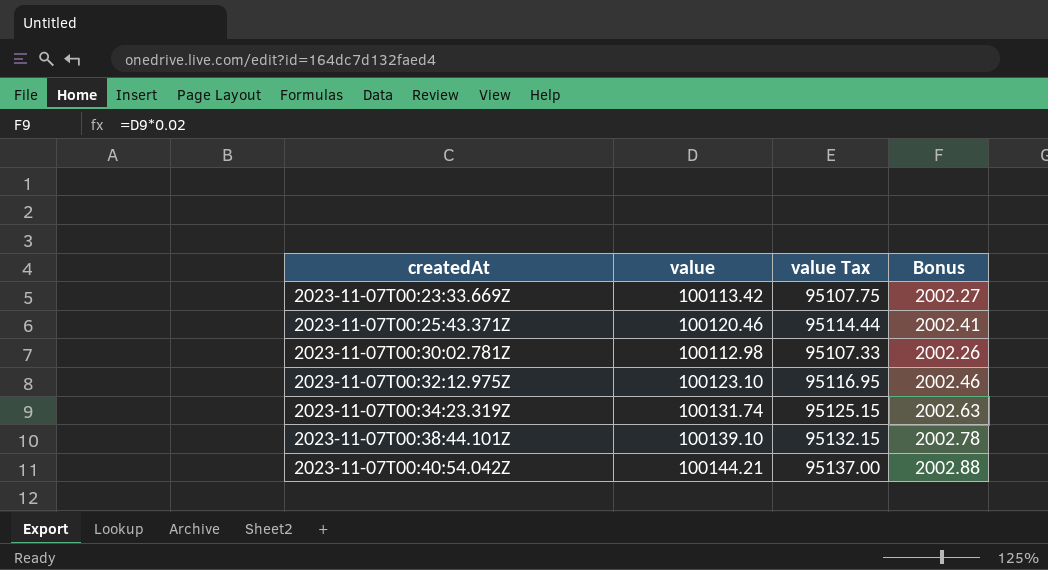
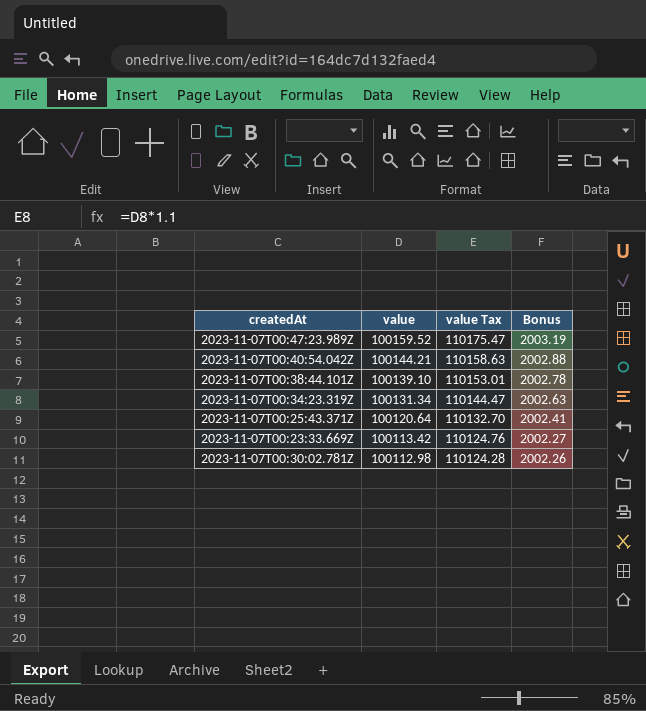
row order: createdAt ascending -> value descending
column value Tax | formula: [value] * 0.95 -> [value] * 1.1
row 2023-11-07T00:32:12.975Z: 100123.10 | 95116.95 | 2002.46 -> none
row 2023-11-07T00:47:23.989Z: none -> 100159.52 | 110175.47 | 2003.19
2023-11-07T00:34:23.319Z | value: 100131.74 -> 100131.34
2023-11-07T00:25:43.371Z | value: 100120.46 -> 100120.64

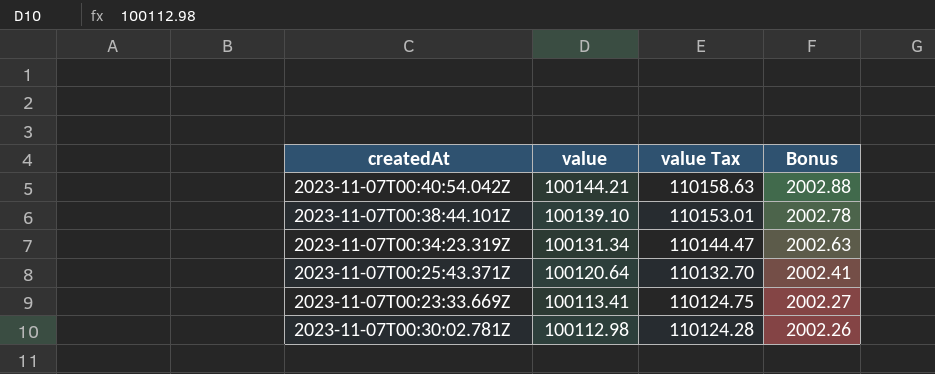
row 2023-11-07T00:47:23.989Z: 100159.52 | 110175.47 | 2003.19 -> none
2023-11-07T00:23:33.669Z | value: 100113.42 -> 100113.41
2023-11-07T00:23:33.669Z | value Tax: 110124.76 -> 110124.75

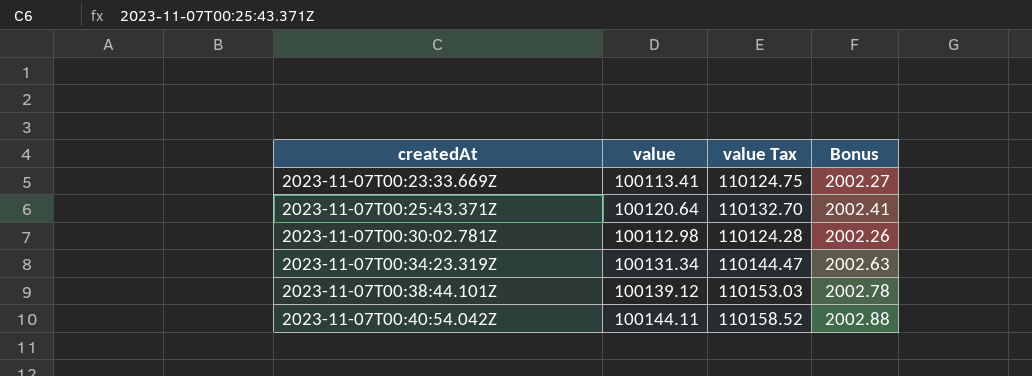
row order: value descending -> createdAt ascending
2023-11-07T00:38:44.101Z | value: 100139.10 -> 100139.12
2023-11-07T00:38:44.101Z | value Tax: 110153.01 -> 110153.03
2023-11-07T00:40:54.042Z | value: 100144.21 -> 100144.11
2023-11-07T00:40:54.042Z | value Tax: 110158.63 -> 110158.52

